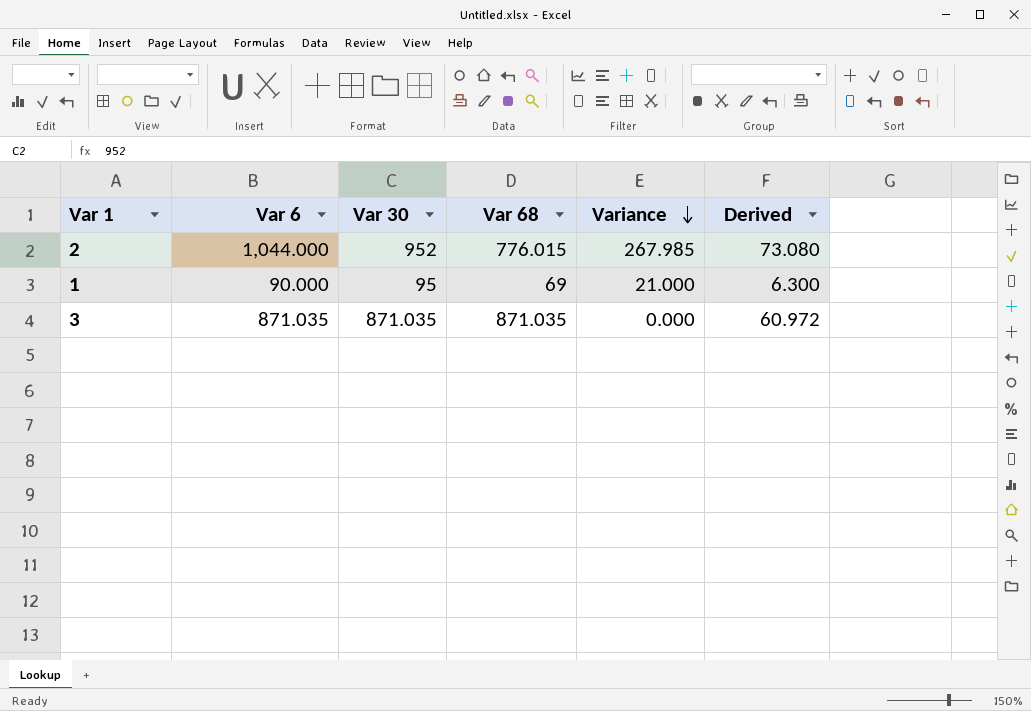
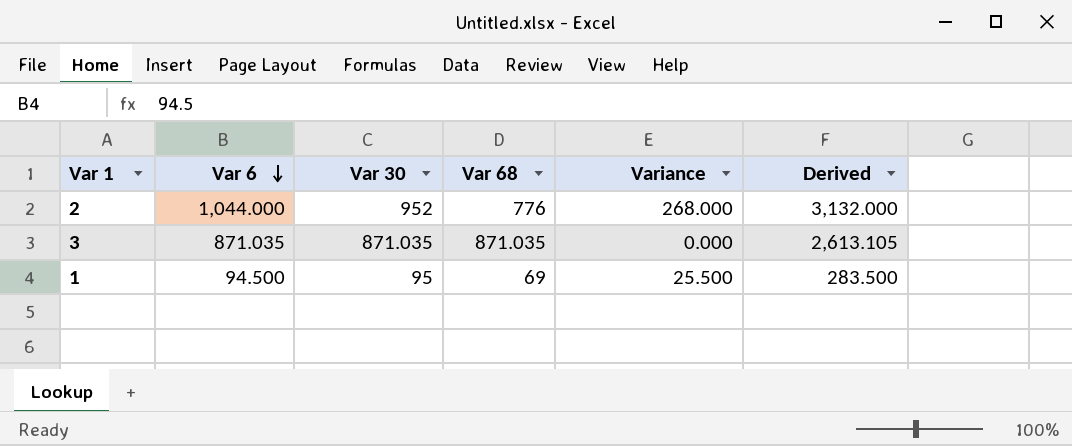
row order: Variance descending -> Var 6 descending
column Derived | formula: [Var 6] * 0.07 -> [Var 6] * 3
2 | Var 68: 776.015 -> 776
2 | Variance: 267.985 -> 268.000
1 | Var 6: 90.000 -> 94.500
1 | Variance: 21.000 -> 25.500

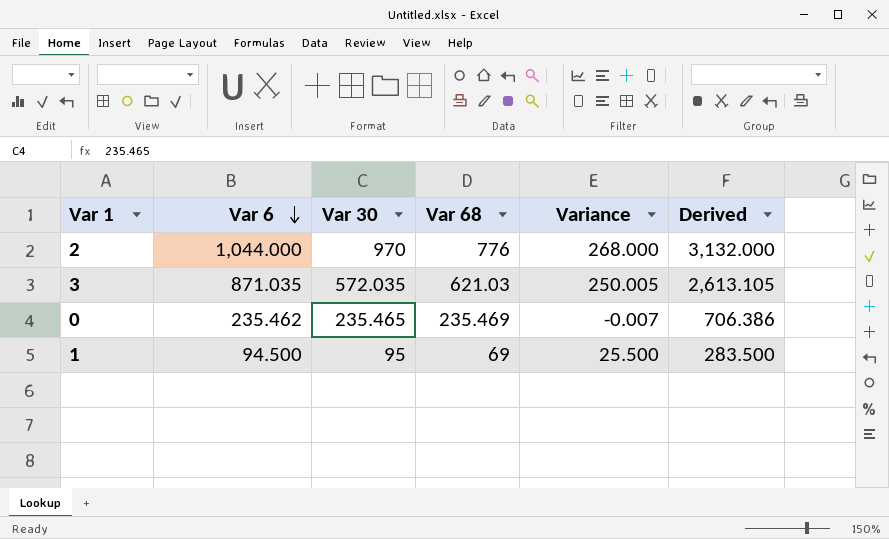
2 | Var 30: 952 -> 970
3 | Var 30: 871.035 -> 572.035
3 | Var 68: 871.035 -> 621.03
3 | Variance: 0.000 -> 250.005
row 0: none -> 235.462 | 235.465 | 235.469 | -0.007 | 706.386

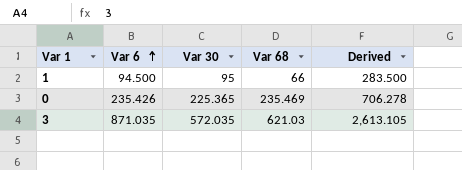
row order: Var 6 descending -> Var 6 ascending
column Variance | formula: [Var 6] - [Var 68] -> none
row 2: 1,044.000 | 970 | 776 | 268.000 | 3,132.000 -> none
1 | Var 68: 69 -> 66
0 | Var 6: 235.462 -> 235.426
0 | Var 30: 235.465 -> 225.365
0 | Derived: 706.386 -> 706.278

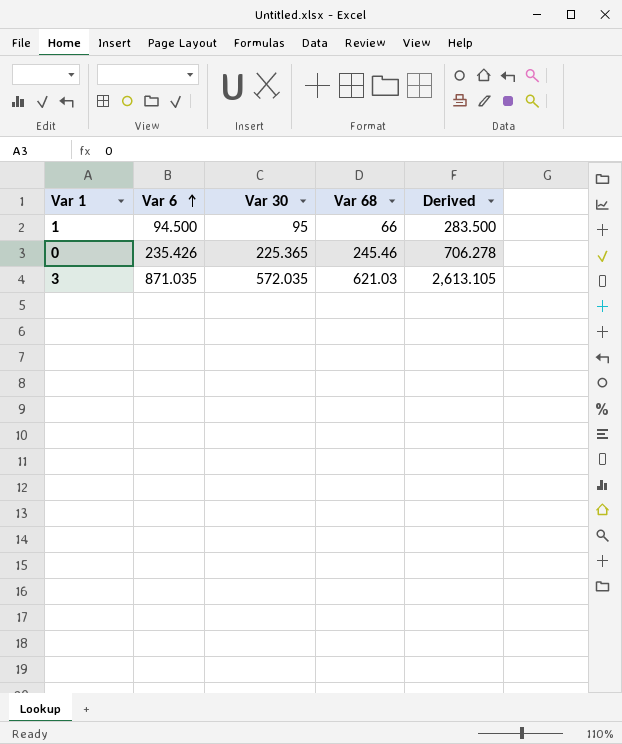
0 | Var 68: 235.469 -> 245.46

